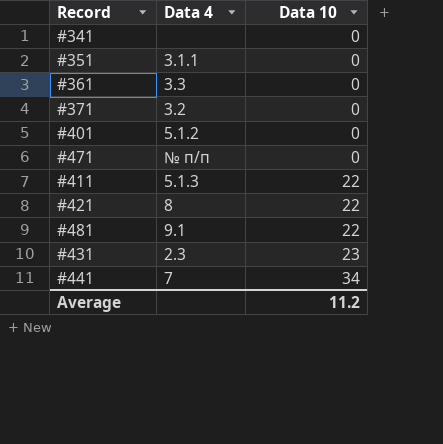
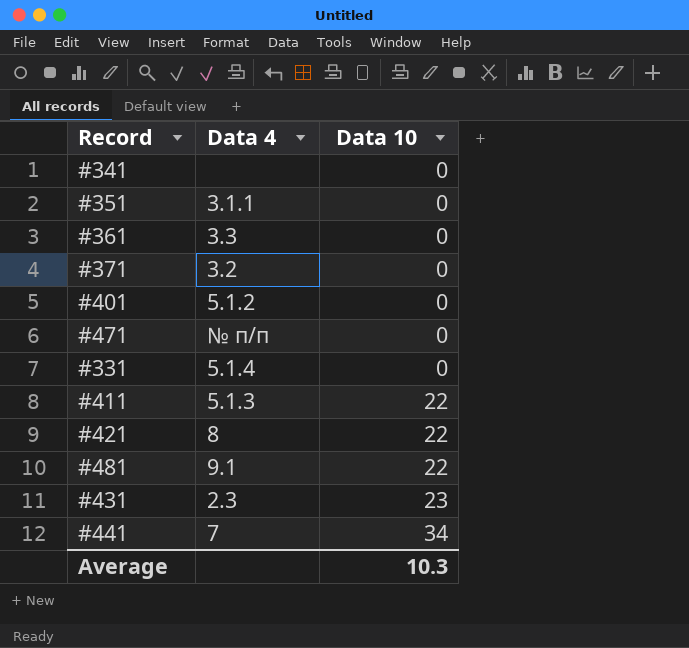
row #331: none -> 5.1.4 | 0
Average | Data 10: 11.2 -> 10.3

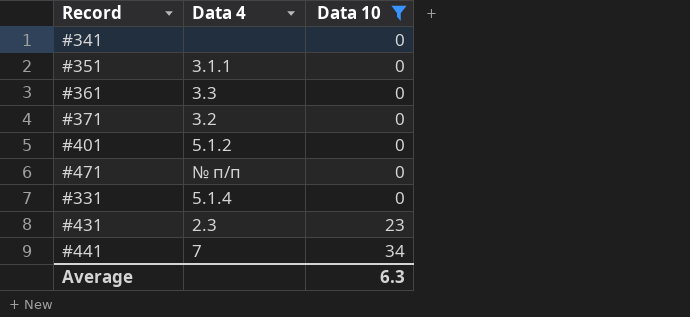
filter: none -> Data 10 != 22
Average | Data 10: 10.3 -> 6.3

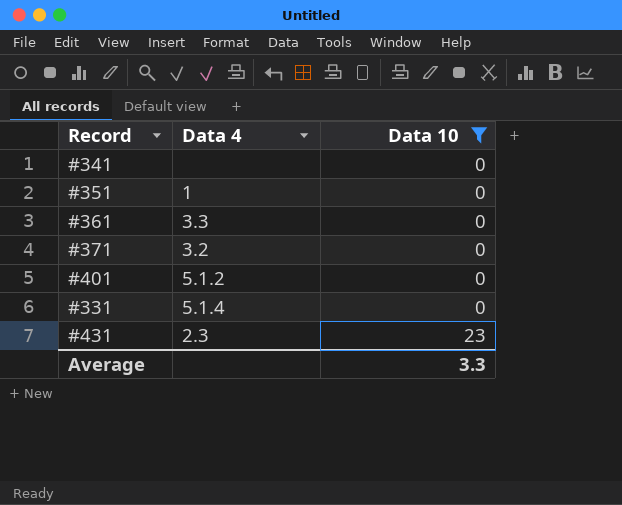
row #471: № п/п | 0 -> none
row #441: 7 | 34 -> none
#351 | Data 4: 3.1.1 -> 1
Average | Data 10: 6.3 -> 3.3

